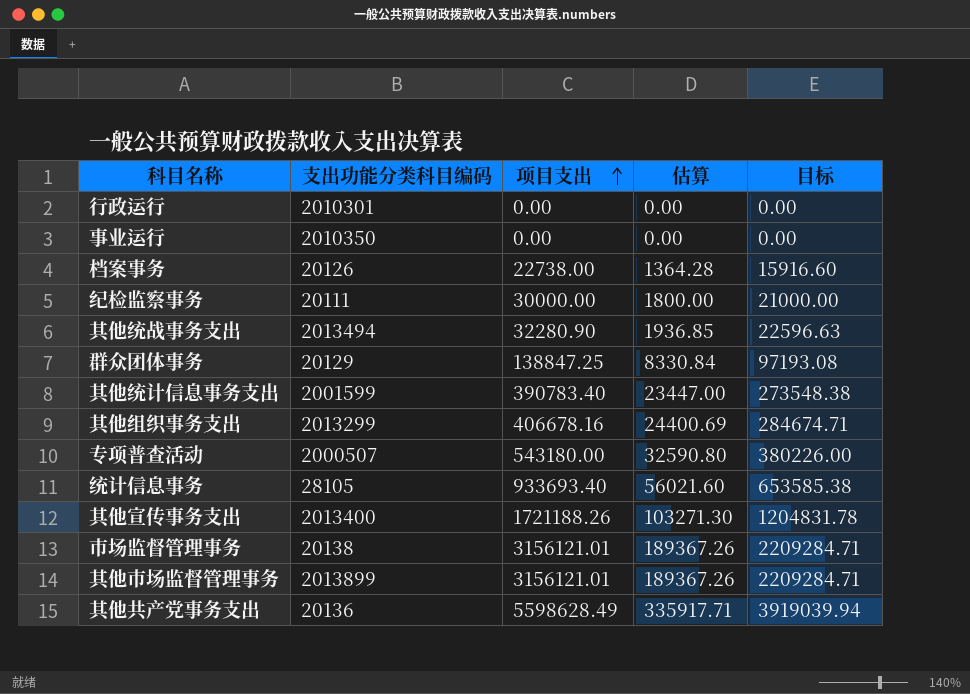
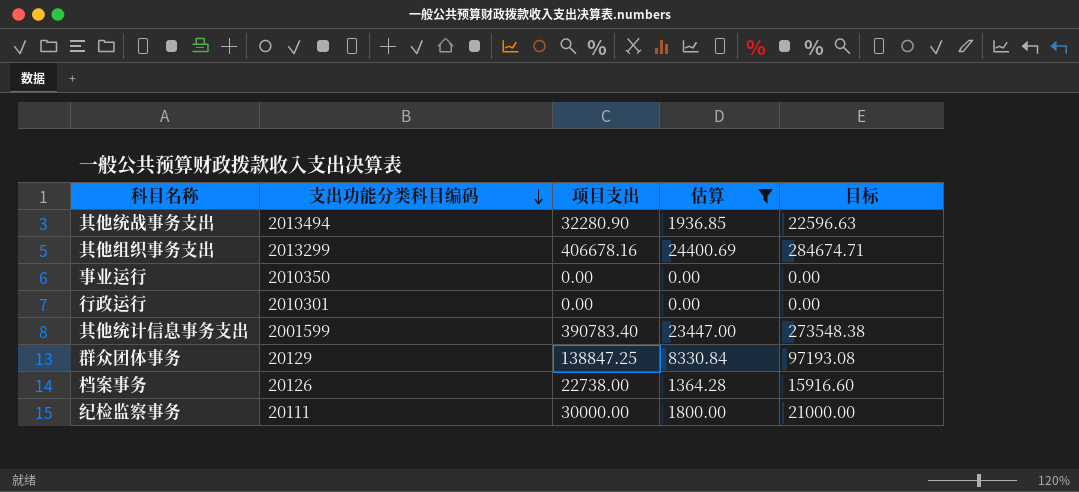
filter: none -> 估算 <= 24400.69
row order: 项目支出 ascending -> 支出功能分类科目编码 descending

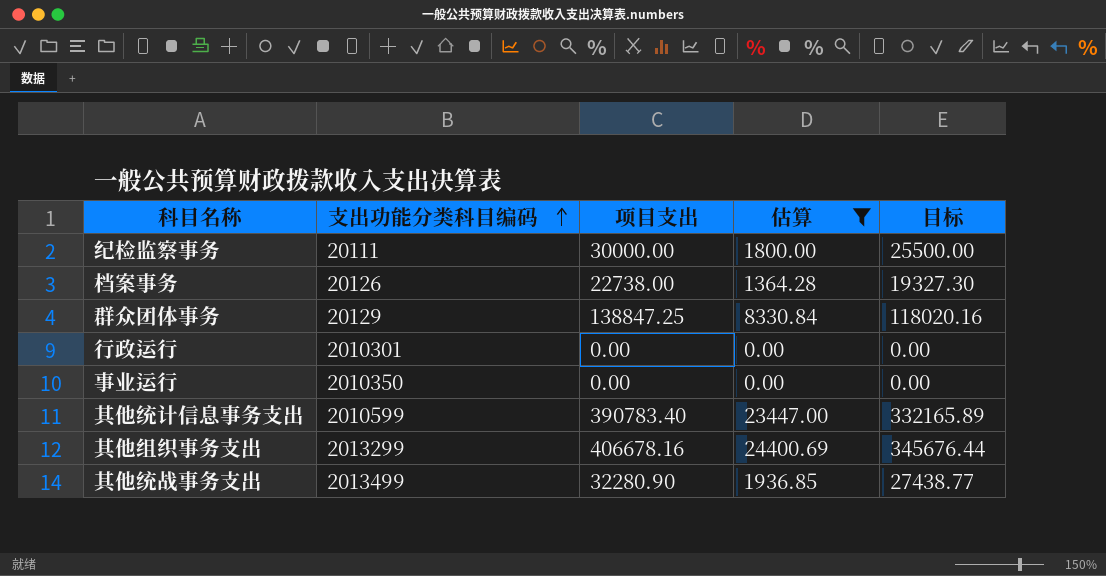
row order: 支出功能分类科目编码 descending -> 支出功能分类科目编码 ascending
column 目标 | formula: [项目支出] * 0.7 -> [项目支出] * 0.85
其他统计信息事务支出 | 支出功能分类科目编码: 2001599 -> 2010599
其他统战事务支出 | 支出功能分类科目编码: 2013494 -> 2013499

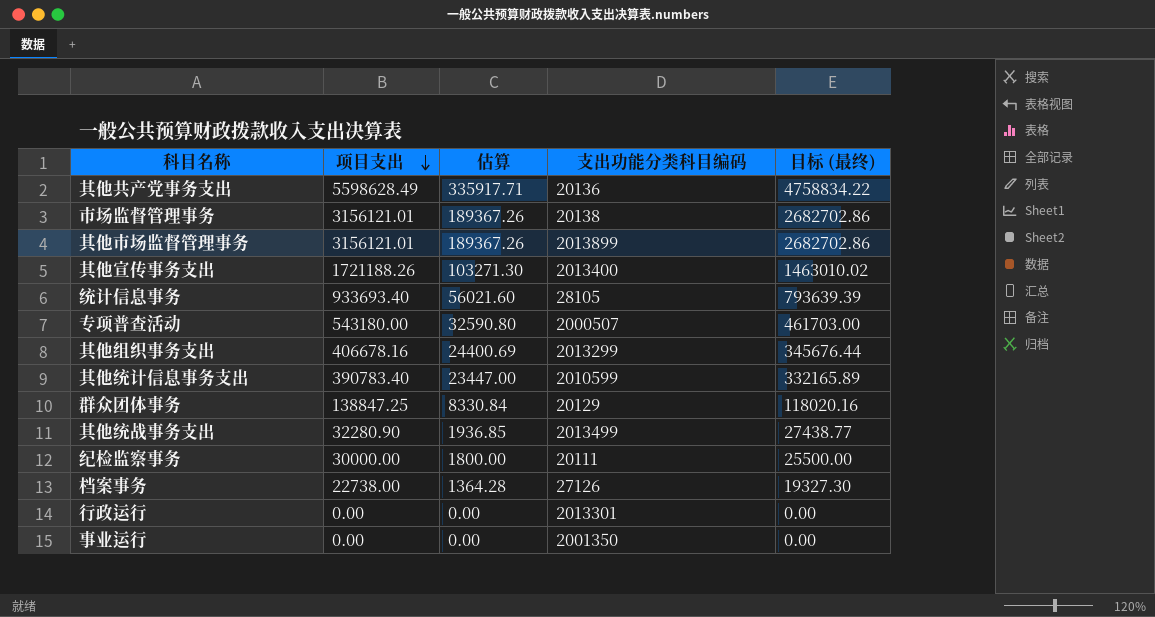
filter: 估算 <= 24400.69 -> none
row order: 支出功能分类科目编码 ascending -> 项目支出 descending
column 支出功能分类科目编码 | position: 2 -> 4
column name: 目标 -> 目标 (最终)
档案事务 | 支出功能分类科目编码: 20126 -> 27126
行政运行 | 支出功能分类科目编码: 2010301 -> 2013301
事业运行 | 支出功能分类科目编码: 2010350 -> 2001350

